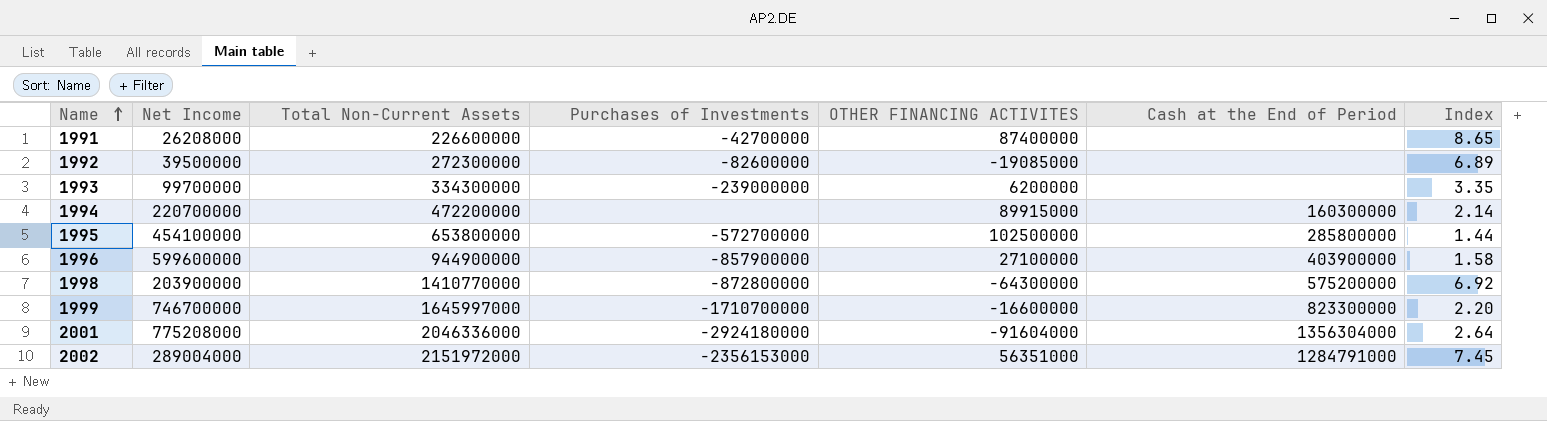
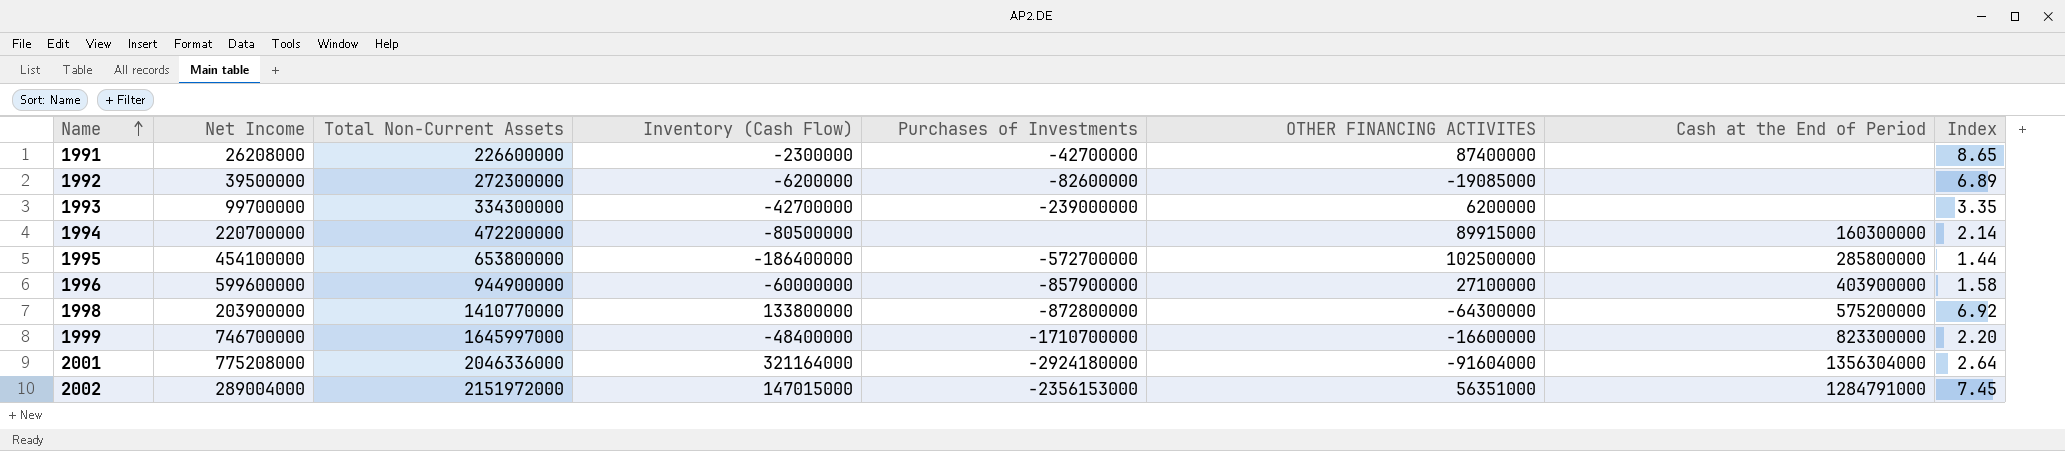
column Inventory (Cash Flow) | position: none -> 4

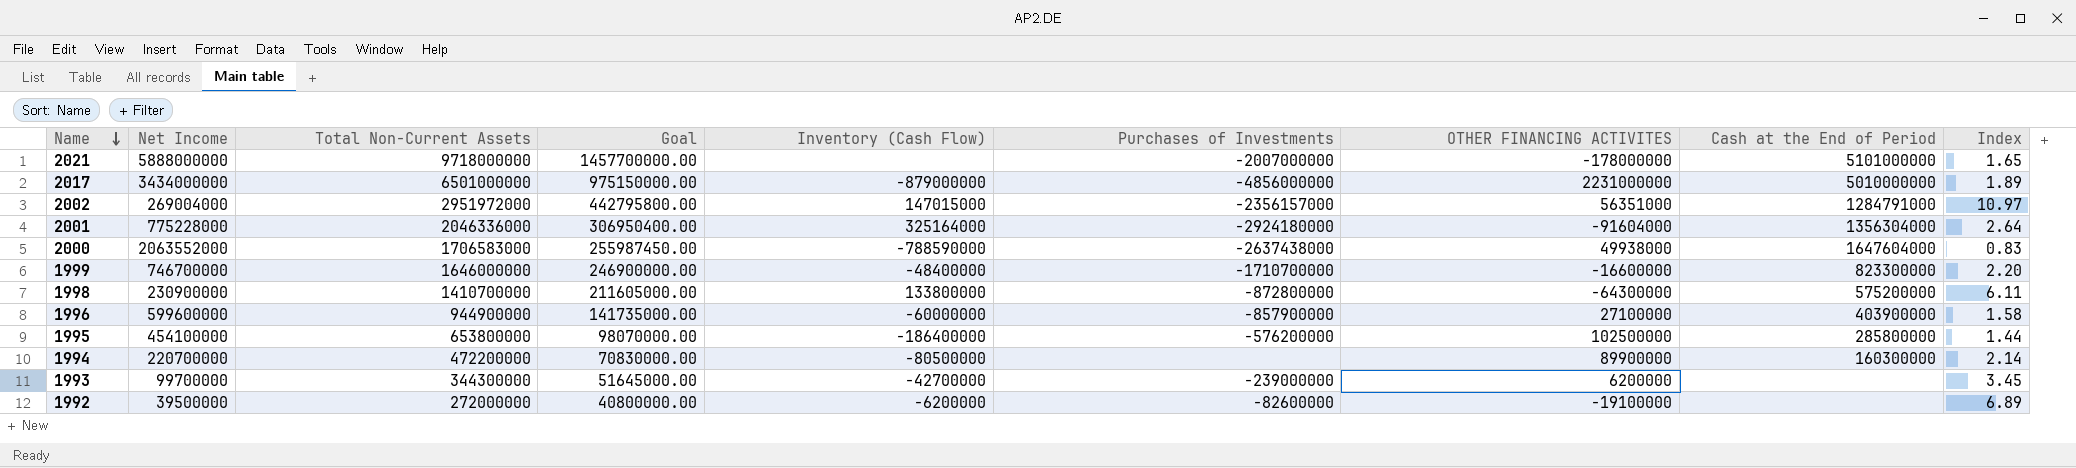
row order: Name ascending -> Name descending
column Goal | formula: none -> [Total Non-Current Assets] * 0.15
row 1991: 26208000 | 226600000 | -2300000 | -42700000 | 87400000 | none | 8.65 -> none
row 2021: none -> 5888000000 | 9718000000 | 1457700000.00 | none | -2007000000 | -178000000 | 5101000000 | 1.65
row 2017: none -> 3434000000 | 6501000000 | 975150000.00 | -879000000 | -4856000000 | 2231000000 | 5010000000 | 1.89
2002 | Net Income: 289004000 -> 269004000
2002 | Total Non-Current Assets: 2151972000 -> 2951972000
2002 | Purchases of Investments: -2356153000 -> -2356157000
2002 | Index: 7.45 -> 10.97
2001 | Net Income: 775208000 -> 775228000
2001 | Inventory (Cash Flow): 321164000 -> 325164000
row 2000: none -> 2063552000 | 1706583000 | 255987450.00 | -788590000 | -2637438000 | 49938000 | 1647604000 | 0.83
1999 | Total Non-Current Assets: 1645997000 -> 1646000000
1998 | Net Income: 203900000 -> 230900000
1998 | Total Non-Current Assets: 1410770000 -> 1410700000
1998 | Index: 6.92 -> 6.11
1995 | Purchases of Investments: -572700000 -> -576200000
1994 | OTHER FINANCING ACTIVITES: 89915000 -> 89900000
1993 | Total Non-Current Assets: 334300000 -> 344300000
1993 | Index: 3.35 -> 3.45
1992 | Total Non-Current Assets: 272300000 -> 272000000
1992 | OTHER FINANCING ACTIVITES: -19085000 -> -19100000

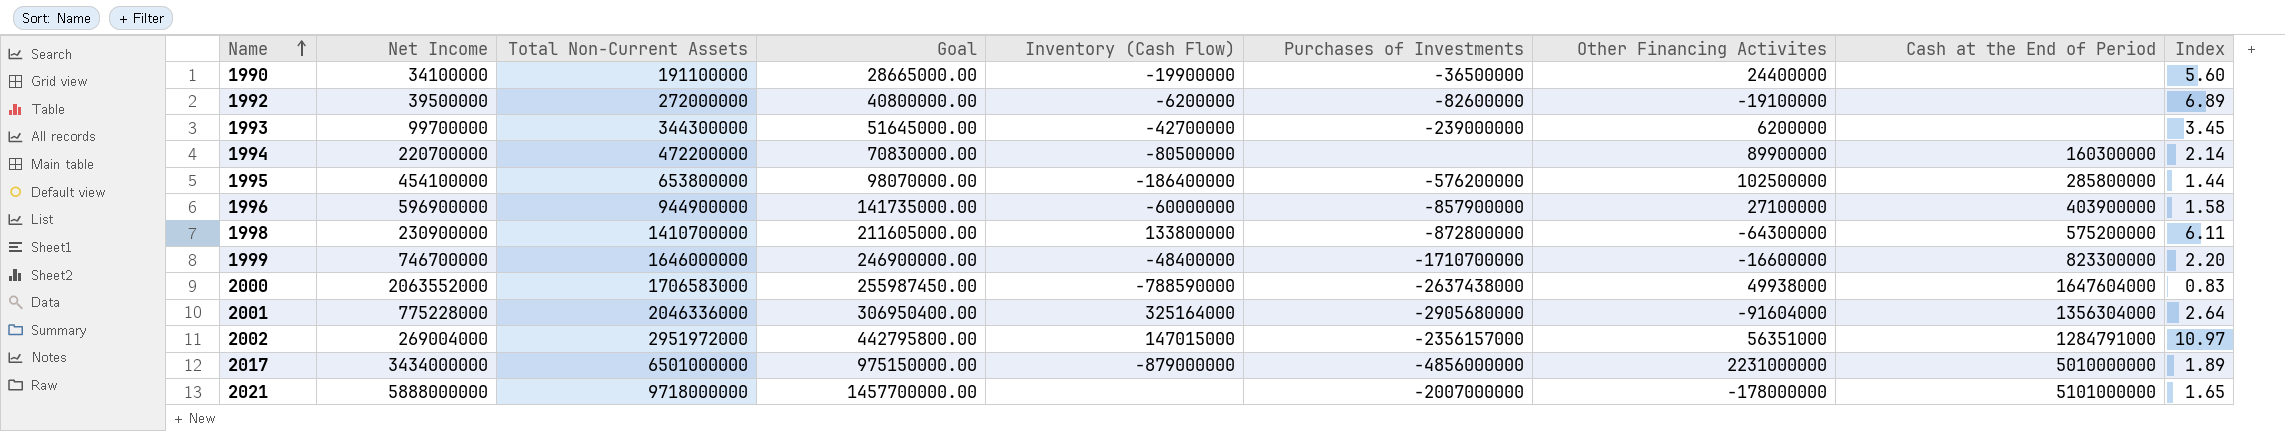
row order: Name descending -> Name ascending
column name: OTHER FINANCING ACTIVITES -> Other Financing Activites
row 1990: none -> 34100000 | 191100000 | 28665000.00 | -19900000 | -36500000 | 24400000 | none | 5.60
1996 | Net Income: 599600000 -> 596900000
2001 | Purchases of Investments: -2924180000 -> -2905680000

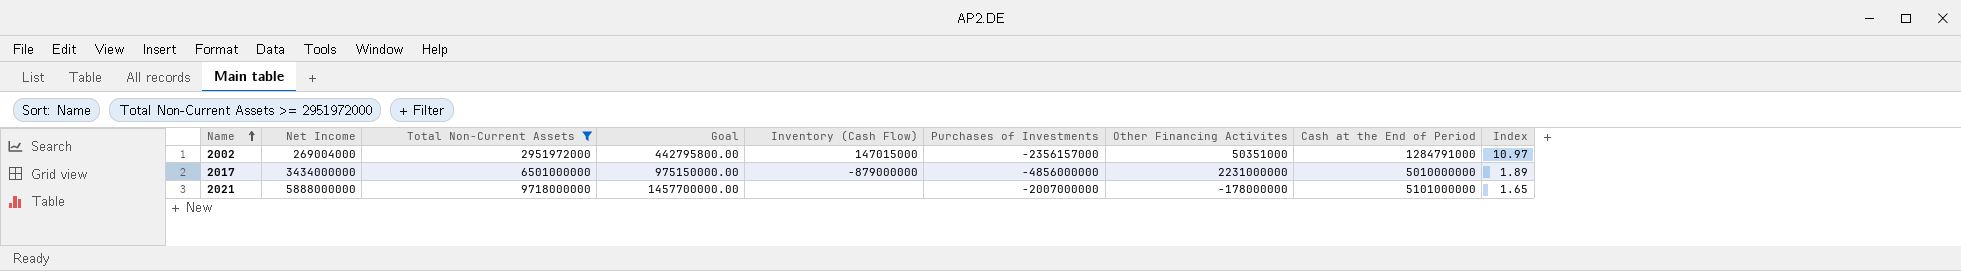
filter: none -> Total Non-Current Assets >= 2951972000
2002 | Other Financing Activites: 56351000 -> 50351000

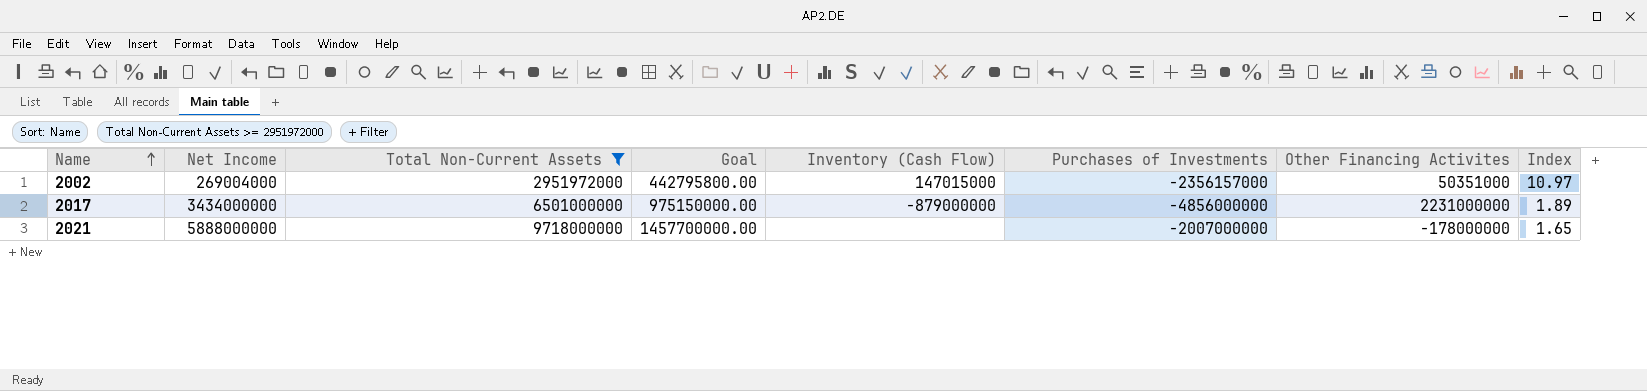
column Cash at the End of Period | position: 8 -> none

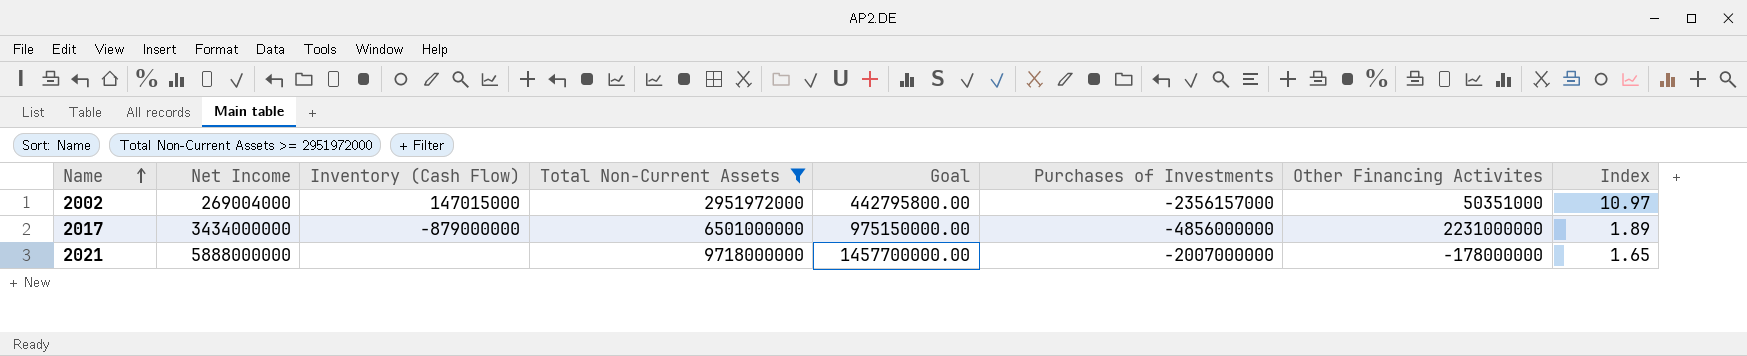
column Inventory (Cash Flow) | position: 5 -> 3

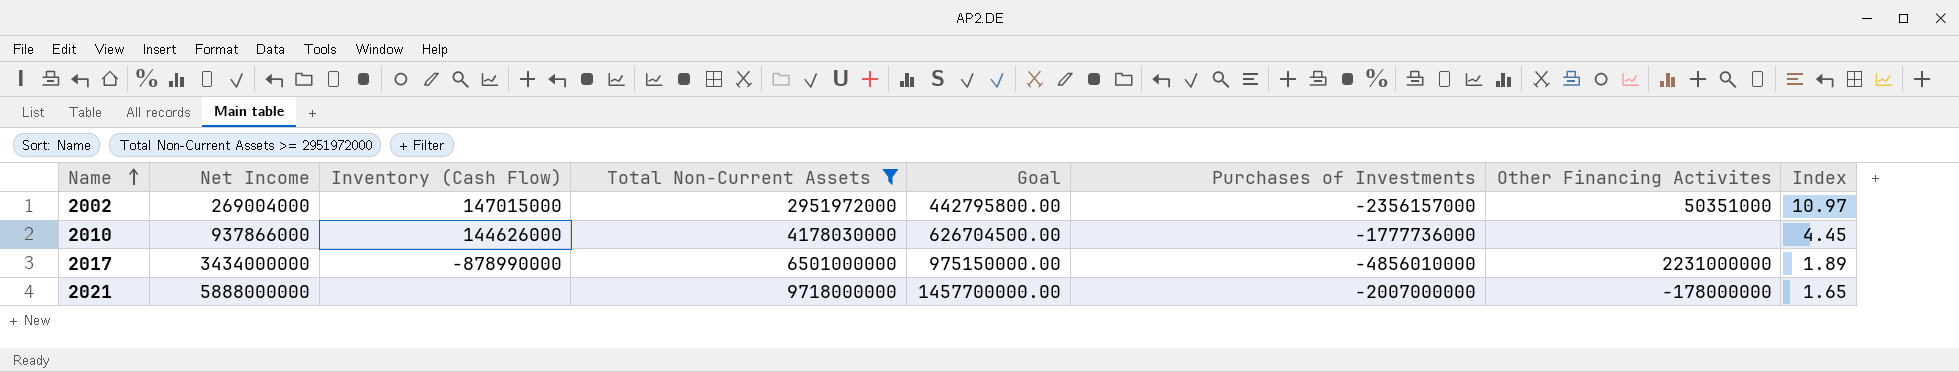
row 2010: none -> 937866000 | 144626000 | 4178030000 | 626704500.00 | -1777736000 | none | 4.45
2017 | Inventory (Cash Flow): -879000000 -> -878990000
2017 | Purchases of Investments: -4856000000 -> -4856010000

